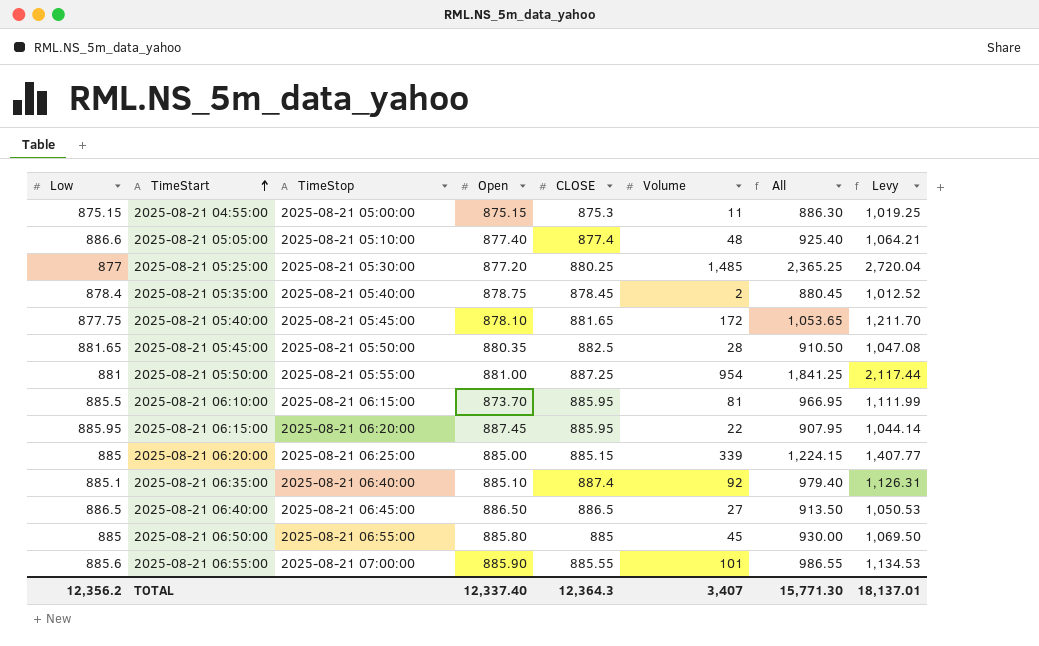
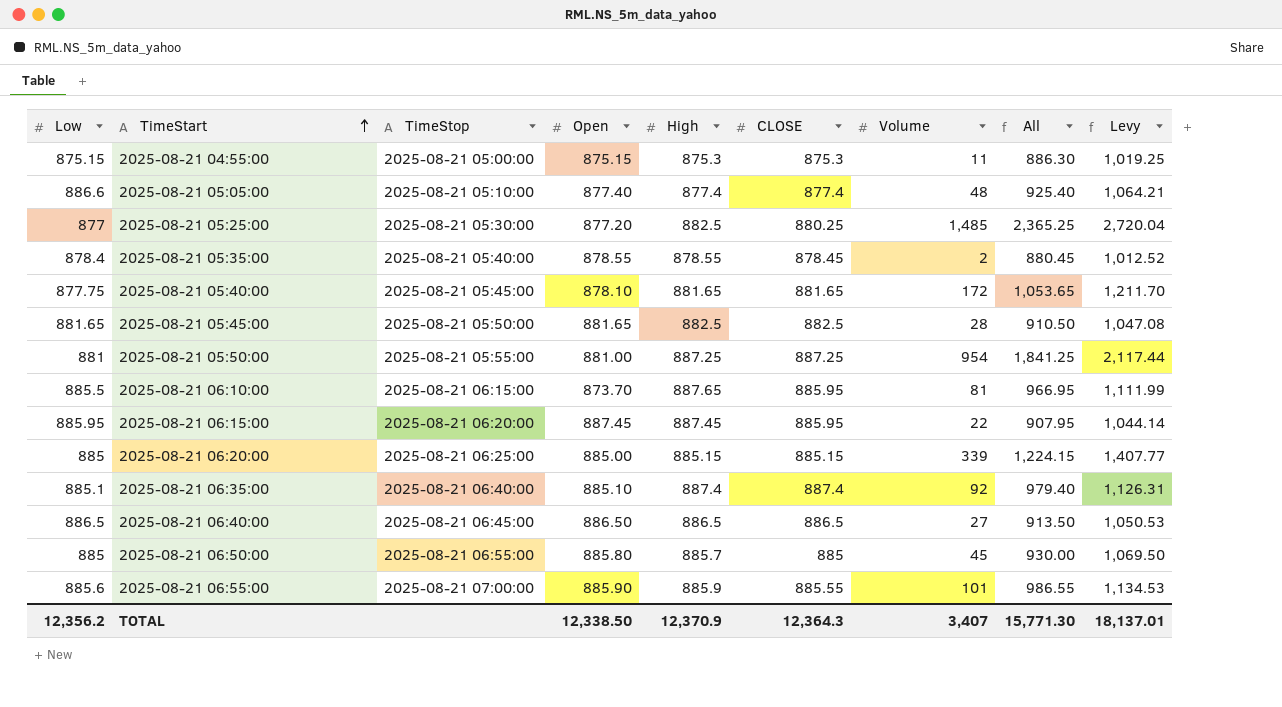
column High | position: none -> 5
2025-08-21 05:35:00 | Open: 878.75 -> 878.55
2025-08-21 05:45:00 | Open: 880.35 -> 881.65
TOTAL | Open: 12,337.40 -> 12,338.50

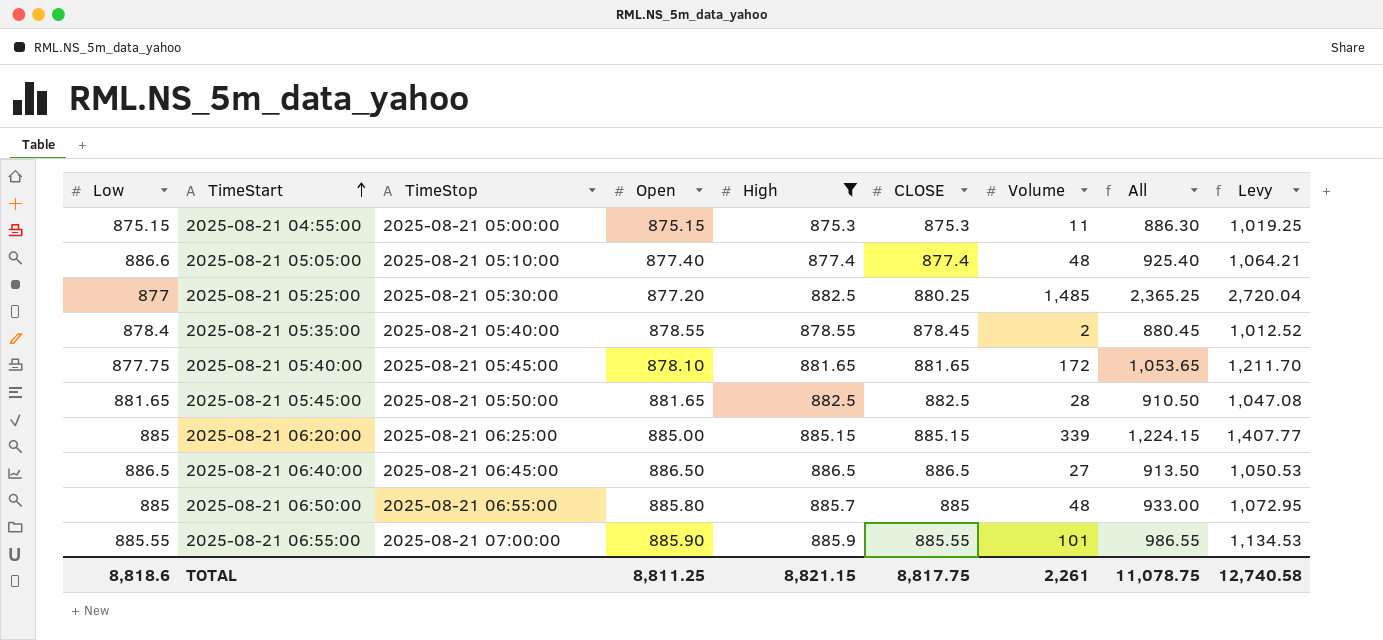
filter: none -> High <= 886.5
2025-08-21 06:50:00 | Volume: 45 -> 48
2025-08-21 06:50:00 | All: 930.00 -> 933.00
2025-08-21 06:50:00 | Levy: 1,069.50 -> 1,072.95
2025-08-21 06:55:00 | Low: 885.6 -> 885.55
TOTAL | Low: 12,356.2 -> 8,818.6
TOTAL | Open: 12,338.50 -> 8,811.25
TOTAL | High: 12,370.9 -> 8,821.15
TOTAL | CLOSE: 12,364.3 -> 8,817.75
TOTAL | Volume: 3,407 -> 2,261
TOTAL | All: 15,771.30 -> 11,078.75
TOTAL | Levy: 18,137.01 -> 12,740.58

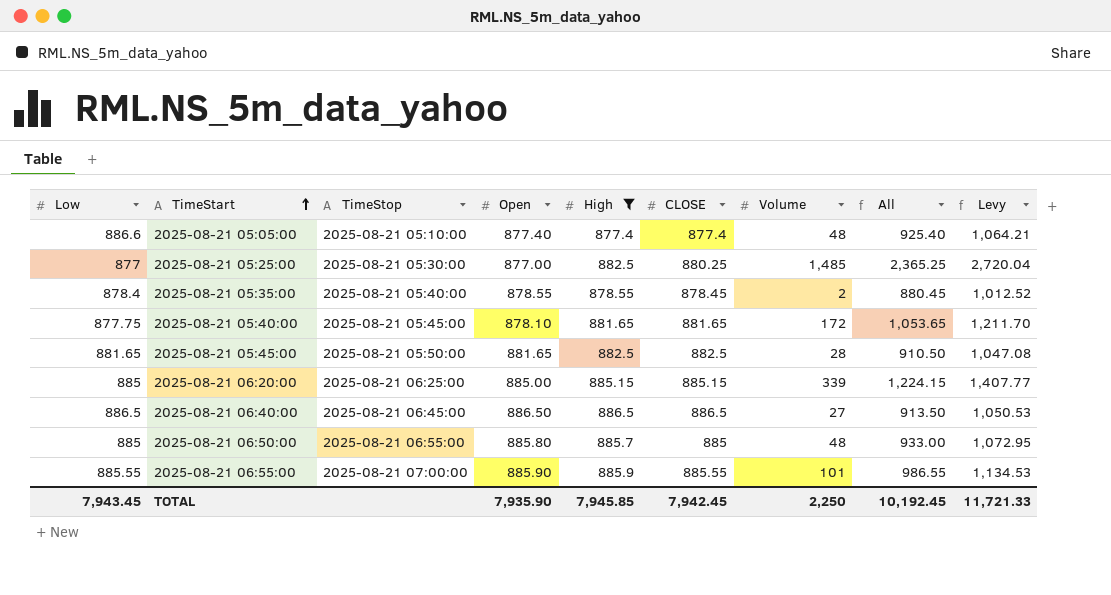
row 2025-08-21 04:55:00: 875.15 | 2025-08-21 05:00:00 | 875.15 | 875.3 | 875.3 | 11 | 886.30 | 1,019.25 -> none
2025-08-21 05:25:00 | Open: 877.20 -> 877.00
TOTAL | Low: 8,818.6 -> 7,943.45
TOTAL | Open: 8,811.25 -> 7,935.90
TOTAL | High: 8,821.15 -> 7,945.85
TOTAL | CLOSE: 8,817.75 -> 7,942.45
TOTAL | Volume: 2,261 -> 2,250
TOTAL | All: 11,078.75 -> 10,192.45
TOTAL | Levy: 12,740.58 -> 11,721.33

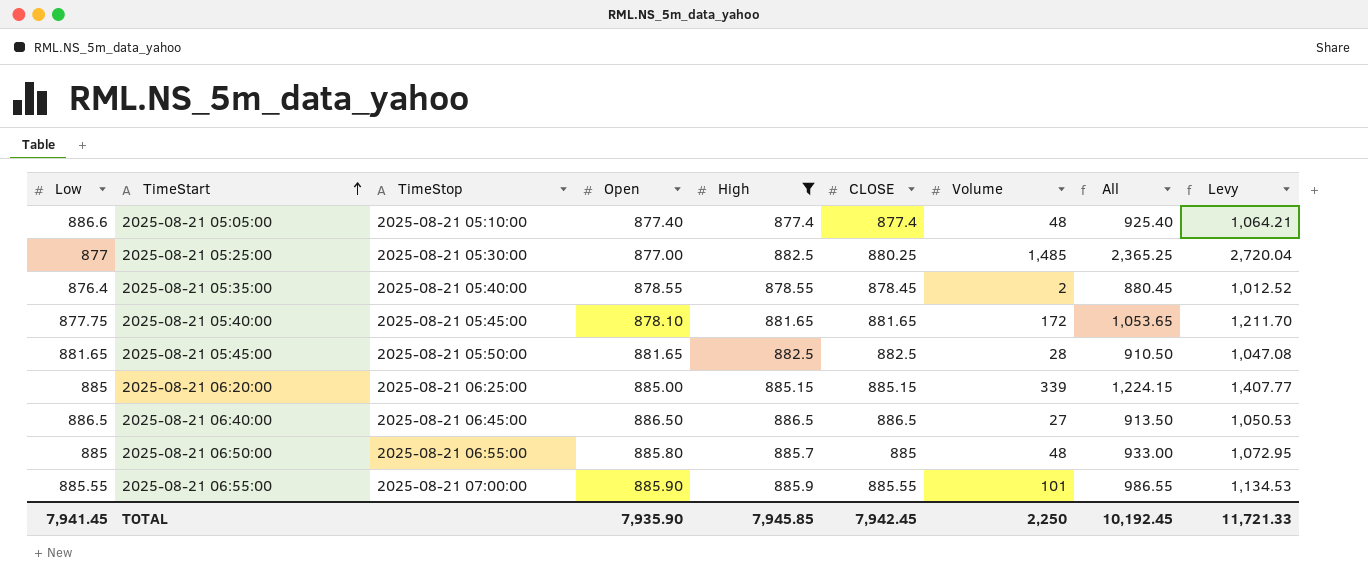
2025-08-21 05:35:00 | Low: 878.4 -> 876.4
TOTAL | Low: 7,943.45 -> 7,941.45

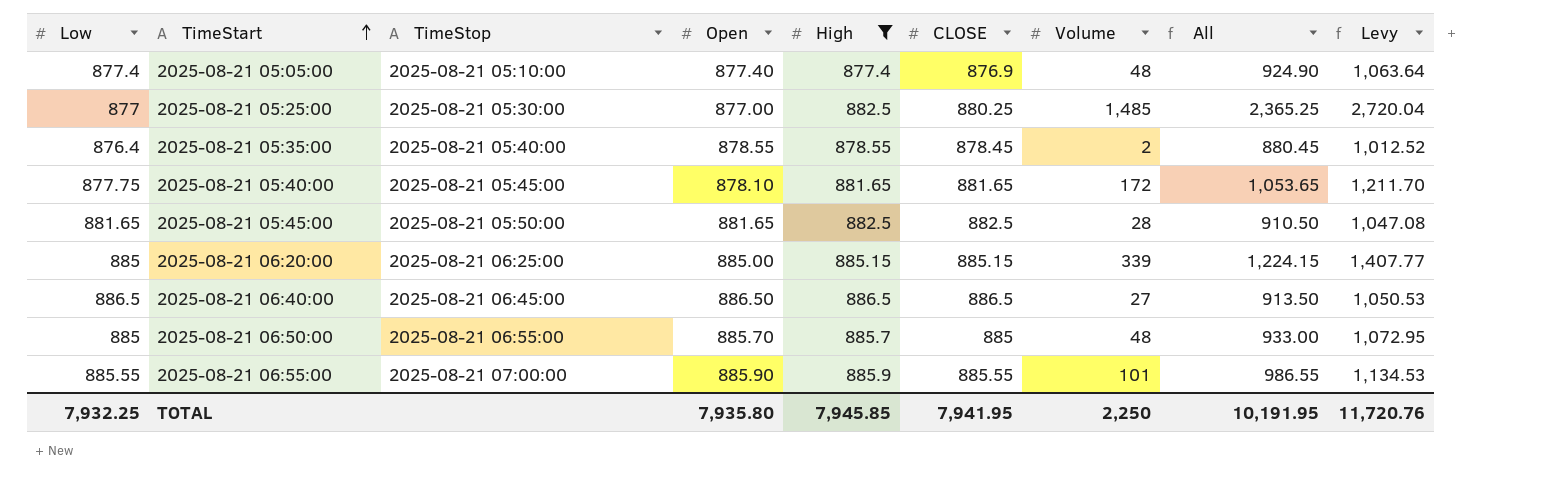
2025-08-21 05:05:00 | Low: 886.6 -> 877.4
2025-08-21 05:05:00 | CLOSE: 877.4 -> 876.9
2025-08-21 05:05:00 | All: 925.40 -> 924.90
2025-08-21 05:05:00 | Levy: 1,064.21 -> 1,063.64
2025-08-21 06:50:00 | Open: 885.80 -> 885.70
TOTAL | Low: 7,941.45 -> 7,932.25
TOTAL | Open: 7,935.90 -> 7,935.80
TOTAL | CLOSE: 7,942.45 -> 7,941.95
TOTAL | All: 10,192.45 -> 10,191.95
TOTAL | Levy: 11,721.33 -> 11,720.76

